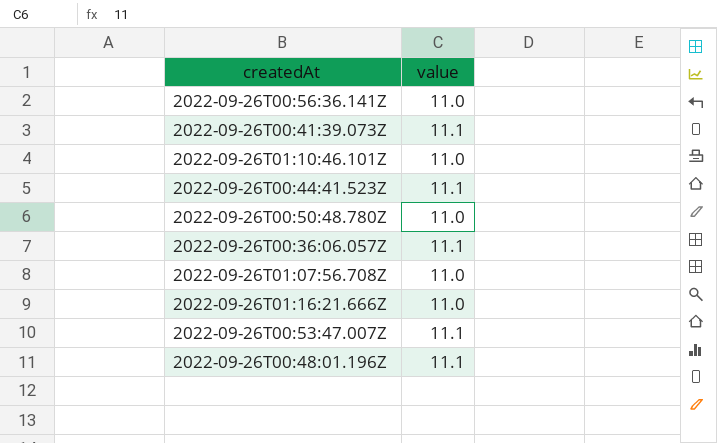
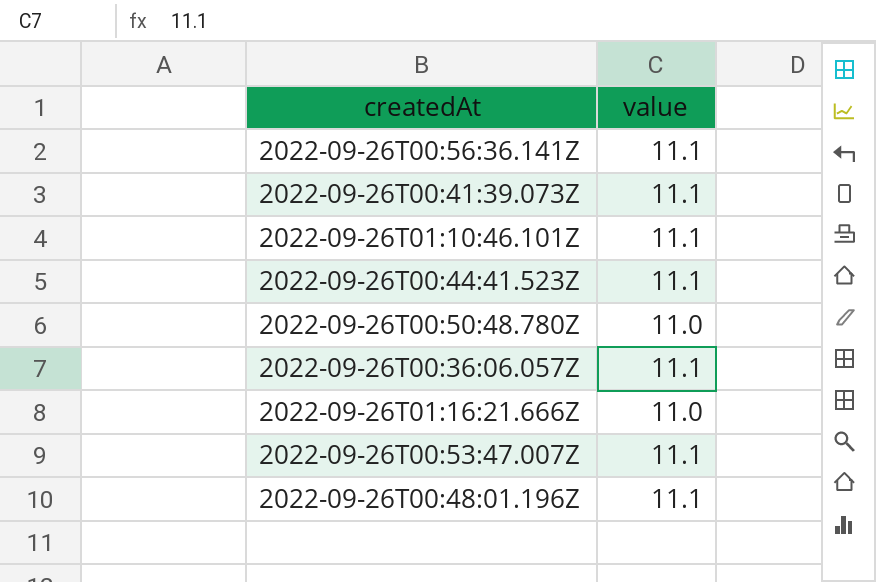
row 2022-09-26T01:07:56.708Z: 11.0 -> none
2022-09-26T00:56:36.141Z | value: 11.0 -> 11.1
2022-09-26T01:10:46.101Z | value: 11.0 -> 11.1

